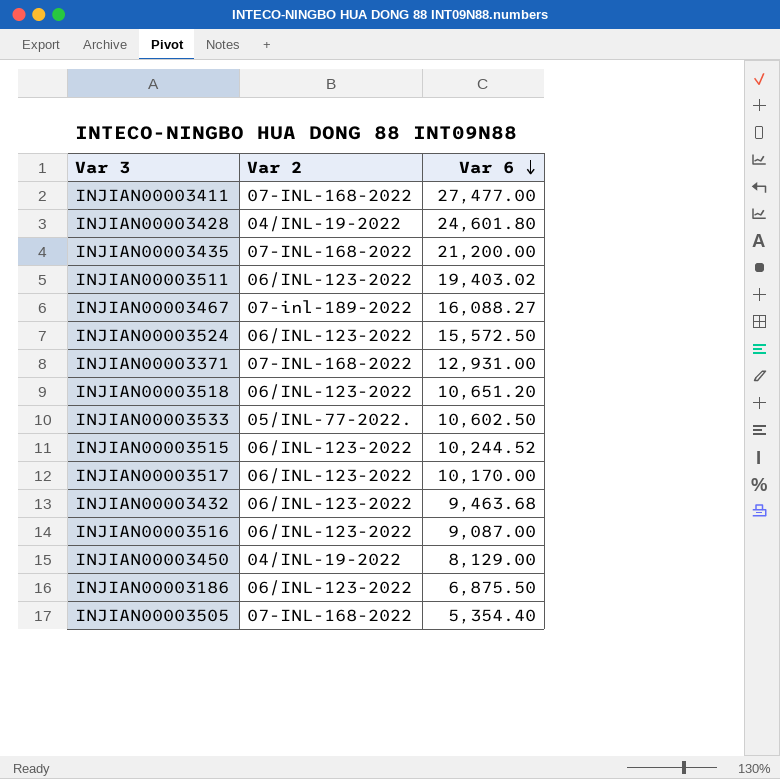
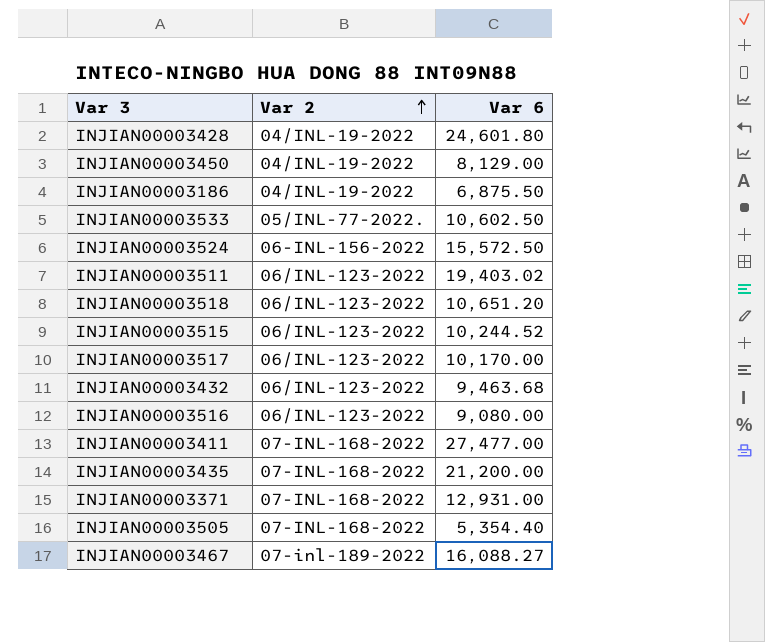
row order: Var 6 descending -> Var 2 ascending
INJIAN00003186 | Var 2: 06/INL-123-2022 -> 04/INL-19-2022
INJIAN00003524 | Var 2: 06/INL-123-2022 -> 06-INL-156-2022
INJIAN00003516 | Var 6: 9,087.00 -> 9,080.00

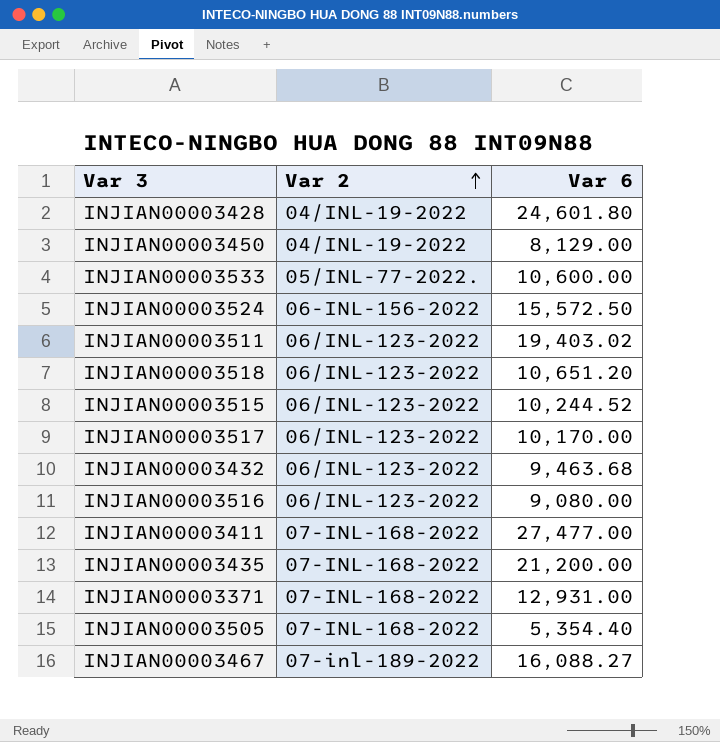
row INJIAN00003186: 04/INL-19-2022 | 6,875.50 -> none
INJIAN00003533 | Var 6: 10,602.50 -> 10,600.00

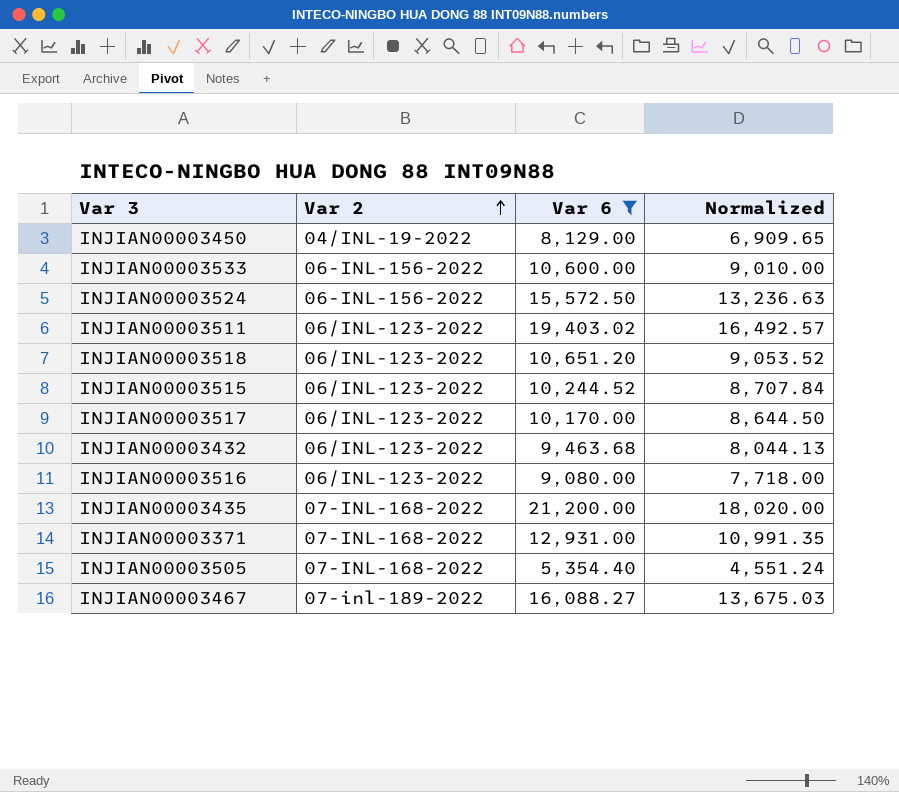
filter: none -> Var 6 <= 21,200.00
column Normalized | formula: none -> [Var 6] * 0.85
INJIAN00003533 | Var 2: 05/INL-77-2022. -> 06-INL-156-2022

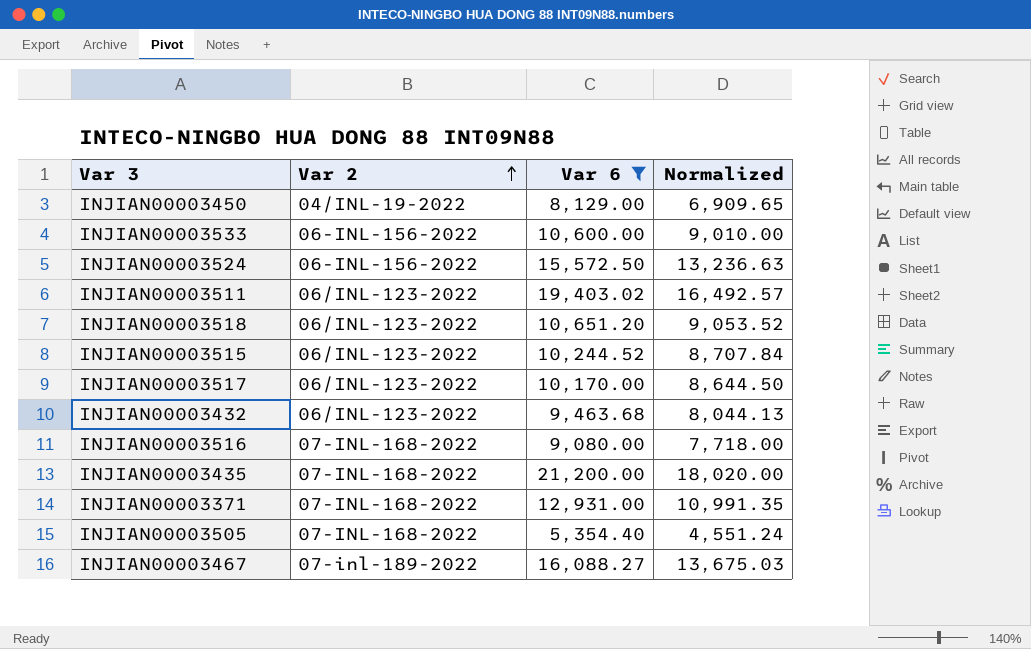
INJIAN00003516 | Var 2: 06/INL-123-2022 -> 07-INL-168-2022

